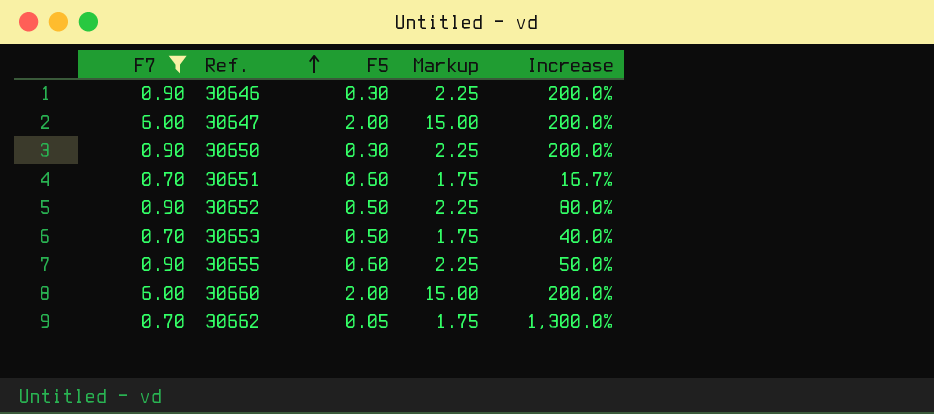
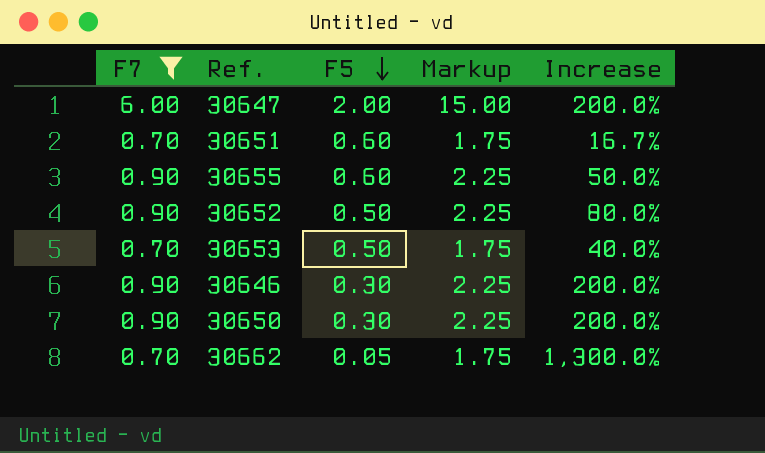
row order: Ref. ascending -> F5 descending
row 30660: 6.00 | 2.00 | 15.00 | 200.0% -> none

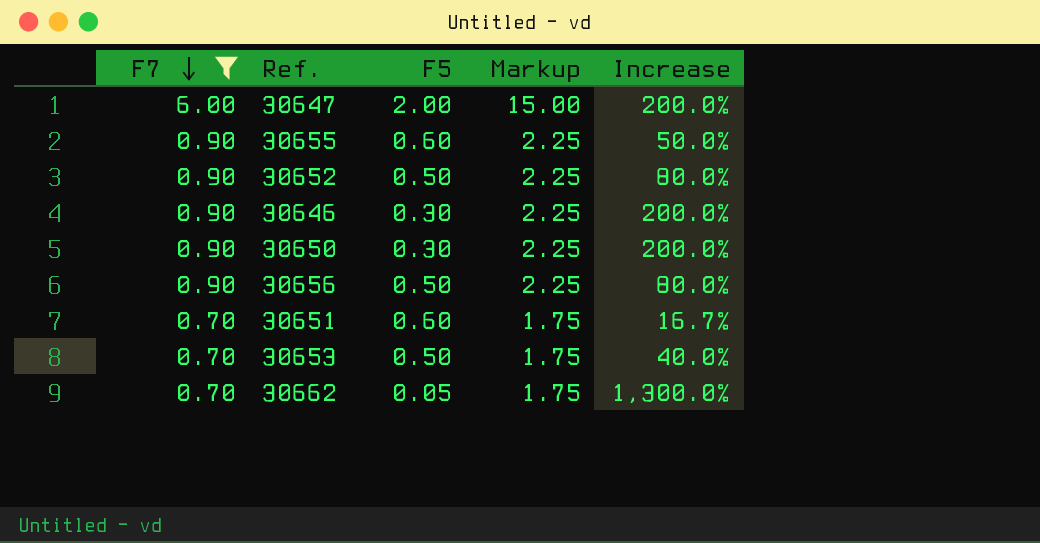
row order: F5 descending -> F7 descending
row 30656: none -> 0.90 | 0.50 | 2.25 | 80.0%

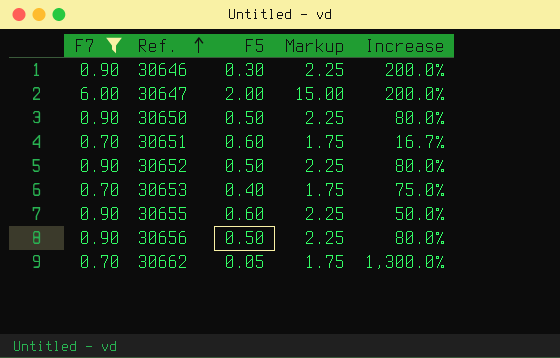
row order: F7 descending -> Ref. ascending
30650 | F5: 0.30 -> 0.50
30650 | Increase: 200.0% -> 80.0%
30653 | F5: 0.50 -> 0.40
30653 | Increase: 40.0% -> 75.0%

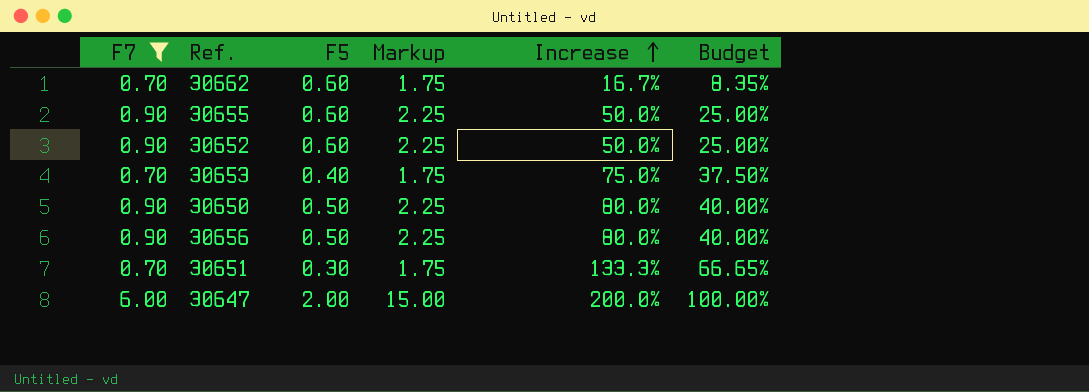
row order: Ref. ascending -> Increase ascending
column Budget | formula: none -> [Increase] * 0.5
row 30646: 0.90 | 0.30 | 2.25 | 200.0% -> none
30662 | F5: 0.05 -> 0.60
30662 | Increase: 1,300.0% -> 16.7%
30652 | F5: 0.50 -> 0.60
30652 | Increase: 80.0% -> 50.0%
30651 | F5: 0.60 -> 0.30
30651 | Increase: 16.7% -> 133.3%

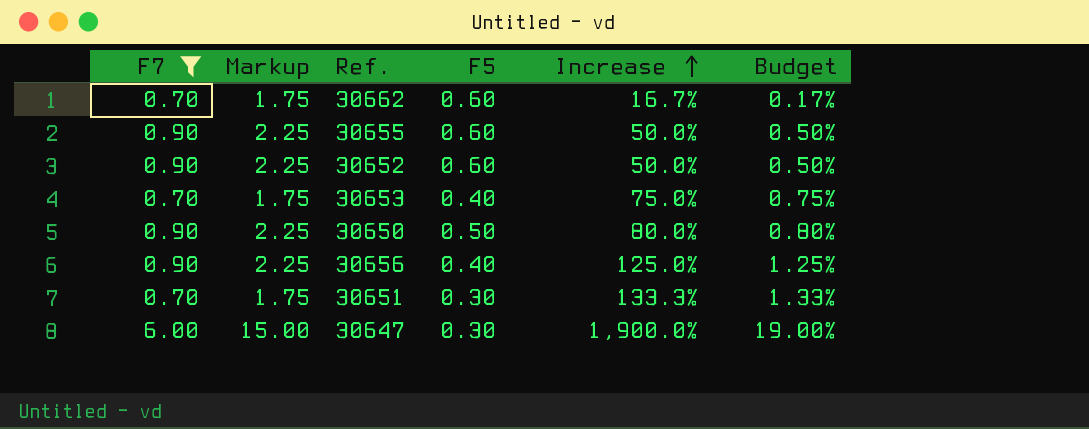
column Markup | position: 4 -> 2
column Budget | formula: [Increase] * 0.5 -> [Increase] * 0.01
30656 | F5: 0.50 -> 0.40
30656 | Increase: 80.0% -> 125.0%
30647 | F5: 2.00 -> 0.30
30647 | Increase: 200.0% -> 1,900.0%

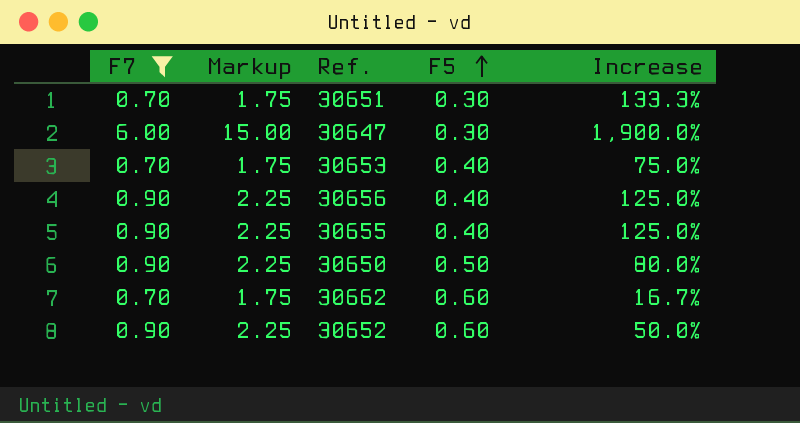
row order: Increase ascending -> F5 ascending
column Budget | formula: [Increase] * 0.01 -> none
30655 | F5: 0.60 -> 0.40
30655 | Increase: 50.0% -> 125.0%

